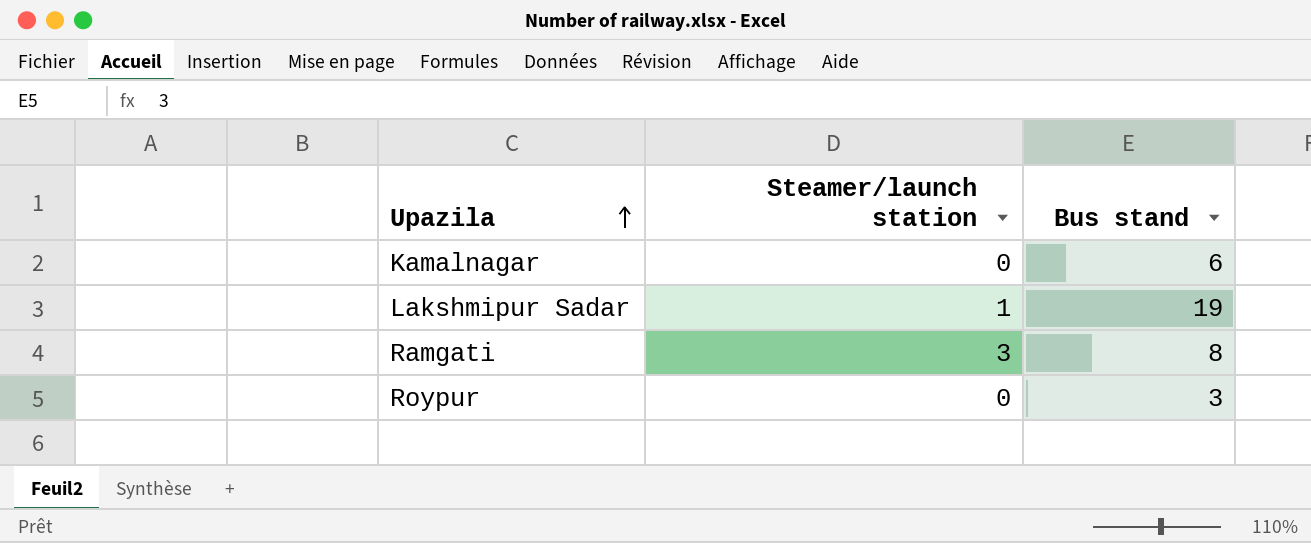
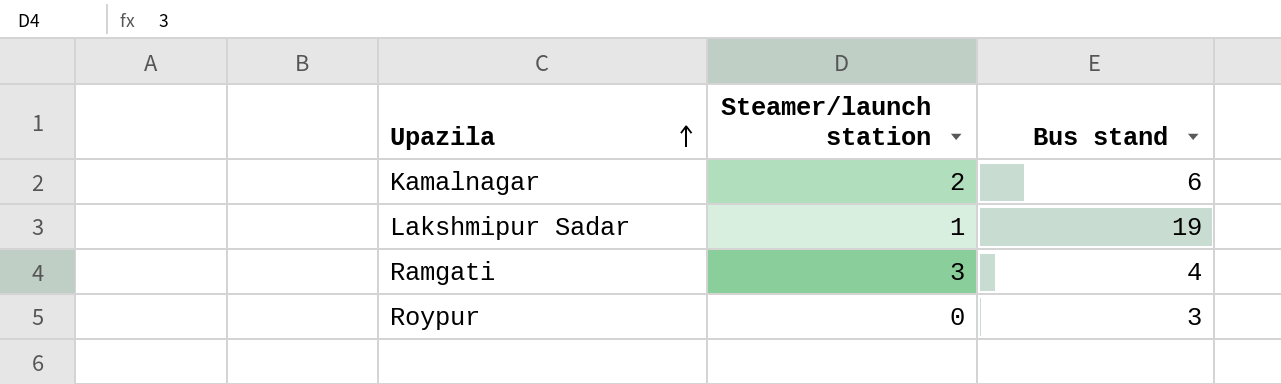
Kamalnagar | Steamer/launch station: 0 -> 2
Ramgati | Bus stand: 8 -> 4

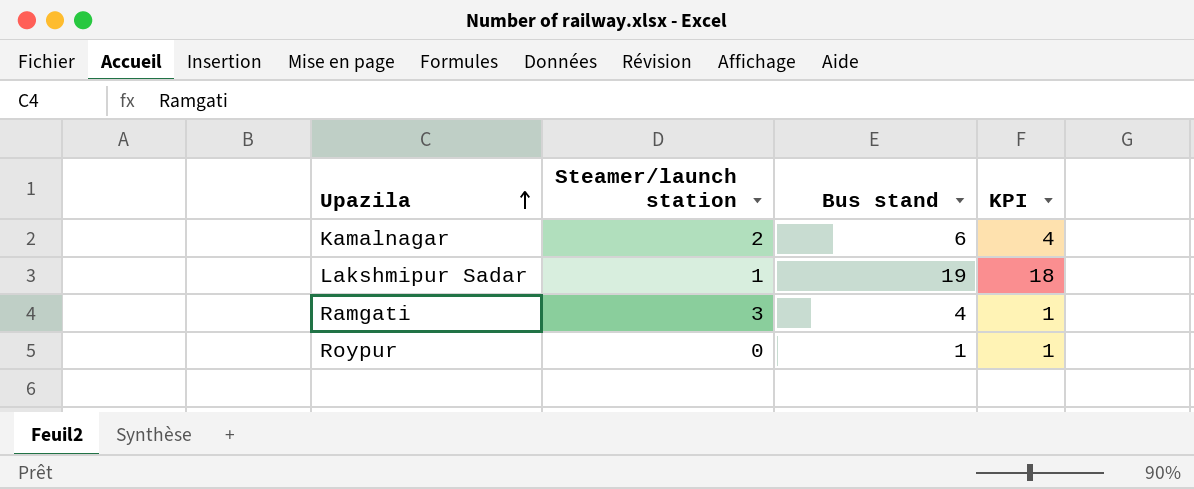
column KPI | formula: none -> [Bus stand] - [Steamer/launch station]
Roypur | Bus stand: 3 -> 1

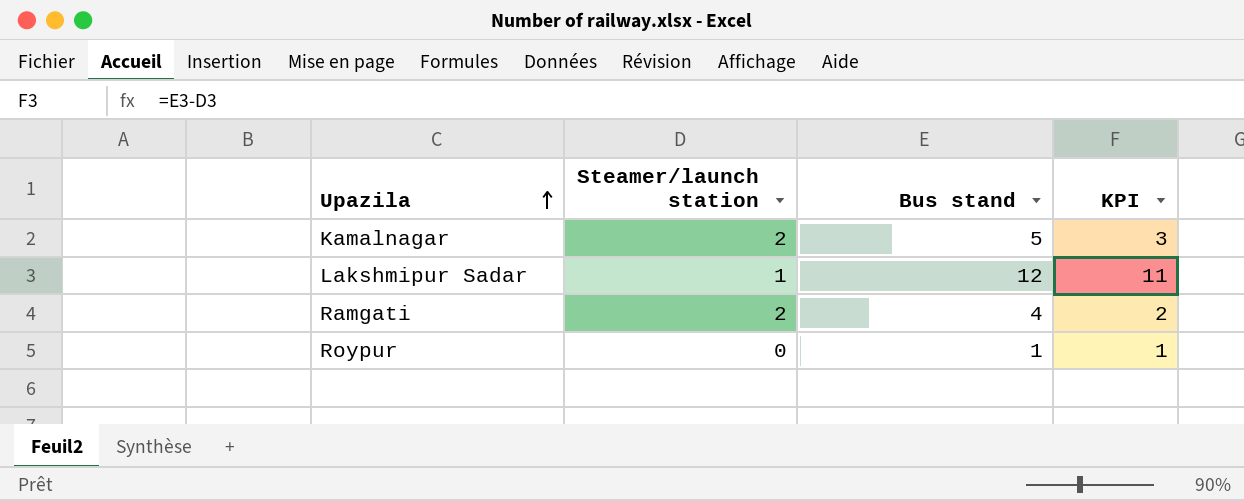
Kamalnagar | Bus stand: 6 -> 5
Kamalnagar | KPI: 4 -> 3
Lakshmipur Sadar | Bus stand: 19 -> 12
Lakshmipur Sadar | KPI: 18 -> 11
Ramgati | Steamer/launch station: 3 -> 2
Ramgati | KPI: 1 -> 2

